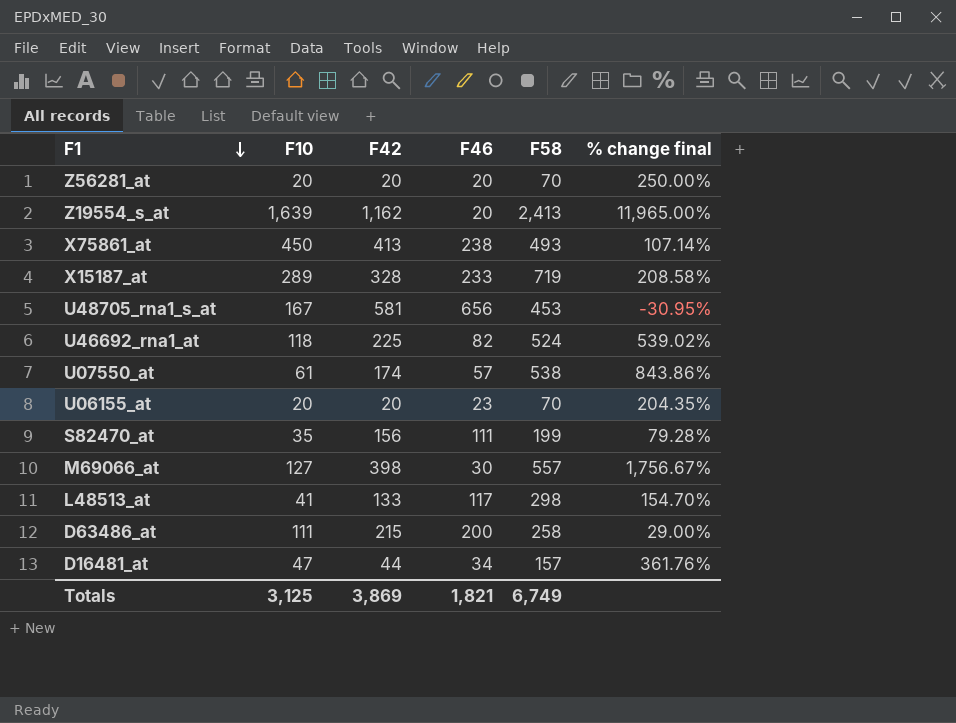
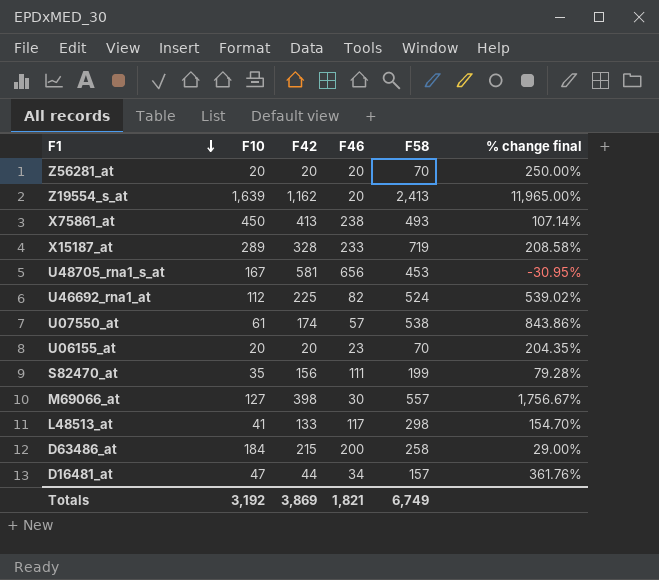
U46692_rna1_at | F10: 118 -> 112
D63486_at | F10: 111 -> 184
Totals | F10: 3,125 -> 3,192

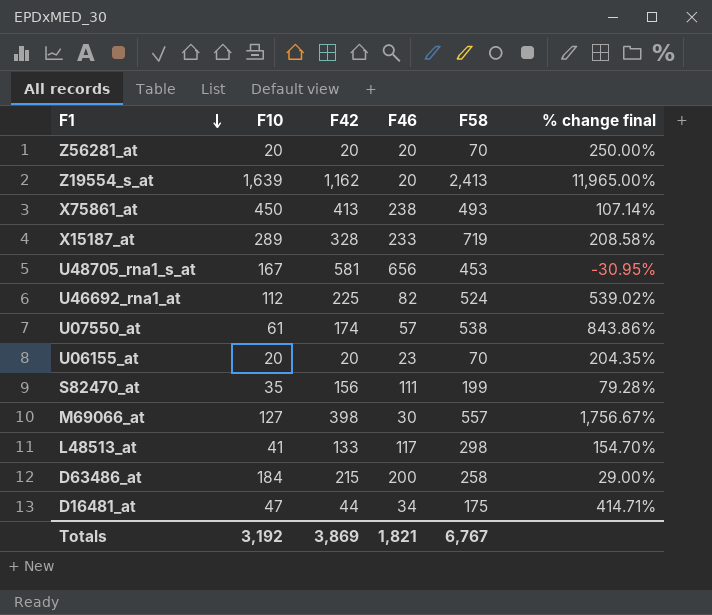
D16481_at | F58: 157 -> 175
D16481_at | % change final: 361.76% -> 414.71%
Totals | F58: 6,749 -> 6,767

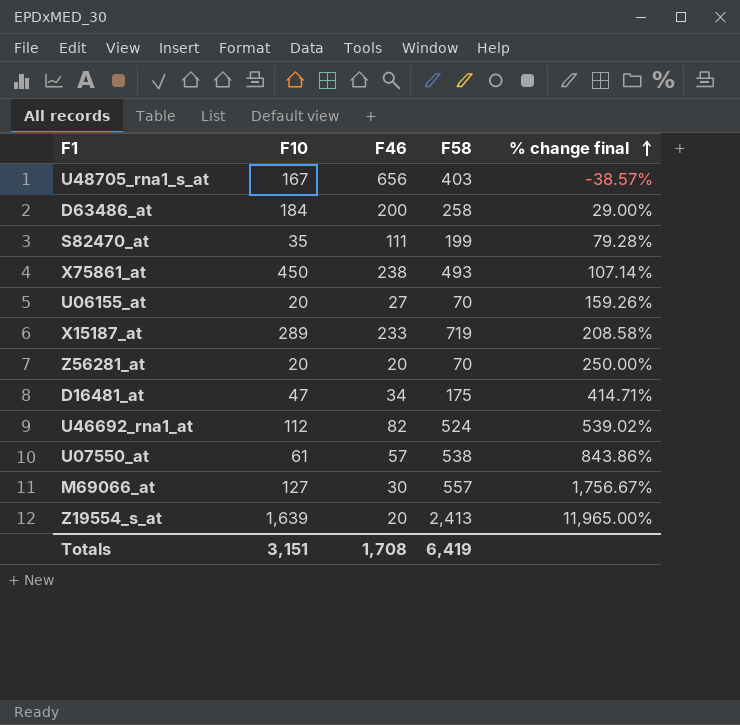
row order: F1 descending -> % change final ascending
column F42 | position: 3 -> none
row L48513_at: 41 | 133 | 117 | 298 | 154.70% -> none
U48705_rna1_s_at | F58: 453 -> 403
U48705_rna1_s_at | % change final: -30.95% -> -38.57%
U06155_at | F46: 23 -> 27
U06155_at | % change final: 204.35% -> 159.26%
Totals | F10: 3,192 -> 3,151
Totals | F46: 1,821 -> 1,708
Totals | F58: 6,767 -> 6,419

